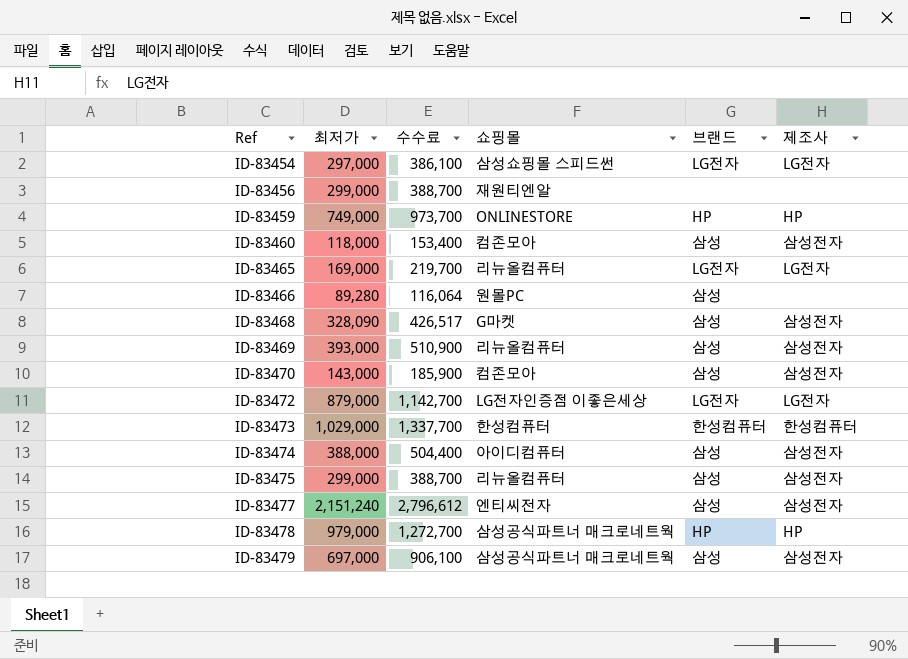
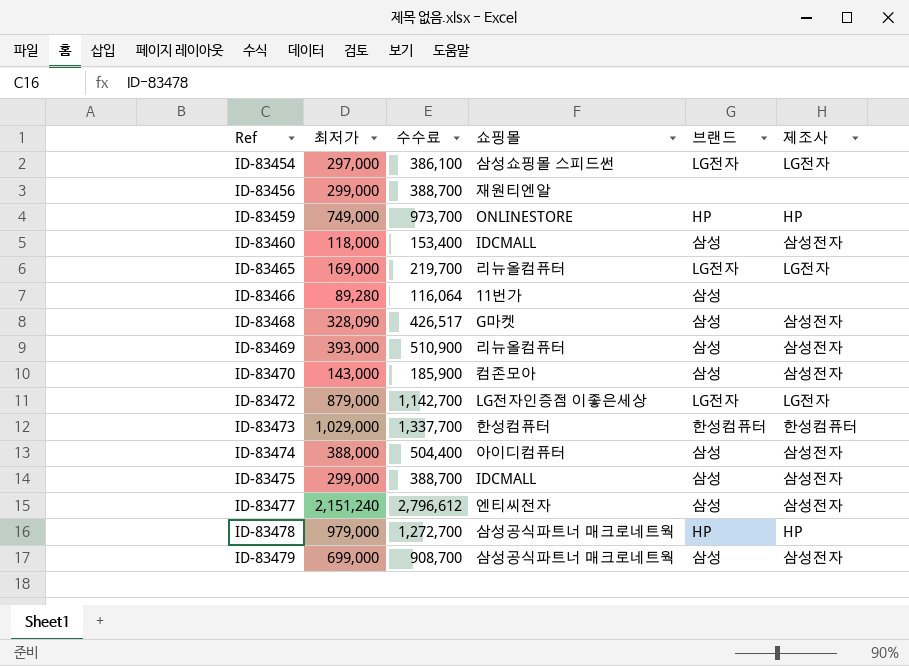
ID-83460 | 쇼핑몰: 컴존모아 -> IDCMALL
ID-83466 | 쇼핑몰: 원몰PC -> 11번가
ID-83475 | 쇼핑몰: 리뉴올컴퓨터 -> IDCMALL
ID-83479 | 최저가: 697,000 -> 699,000
ID-83479 | 수수료: 906,100 -> 908,700

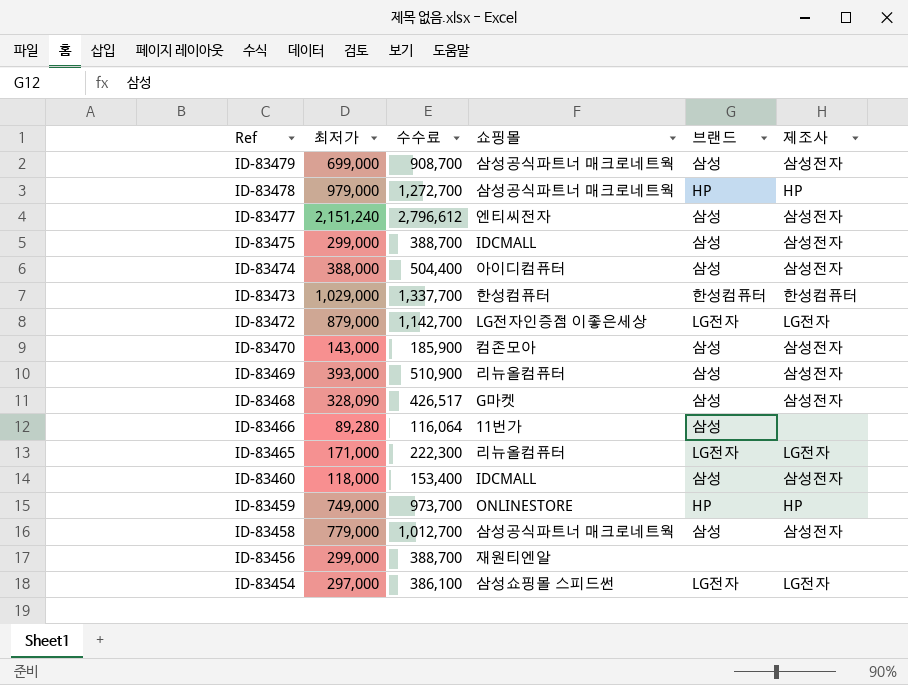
row order: Ref ascending -> Ref descending
ID-83465 | 최저가: 169,000 -> 171,000
ID-83465 | 수수료: 219,700 -> 222,300
row ID-83458: none -> 779,000 | 1,012,700 | 삼성공식파트너 매크로네트웍 | 삼성 | 삼성전자

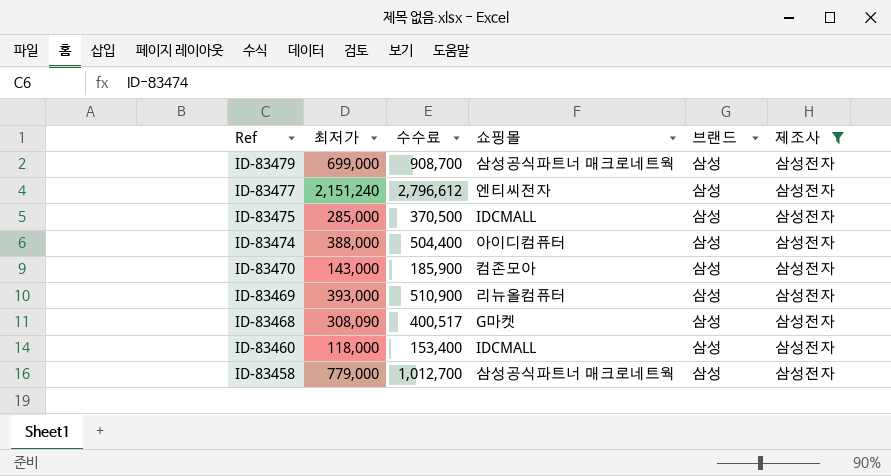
filter: none -> 제조사 = 삼성전자
ID-83475 | 최저가: 299,000 -> 285,000
ID-83475 | 수수료: 388,700 -> 370,500
ID-83468 | 최저가: 328,090 -> 308,090
ID-83468 | 수수료: 426,517 -> 400,517

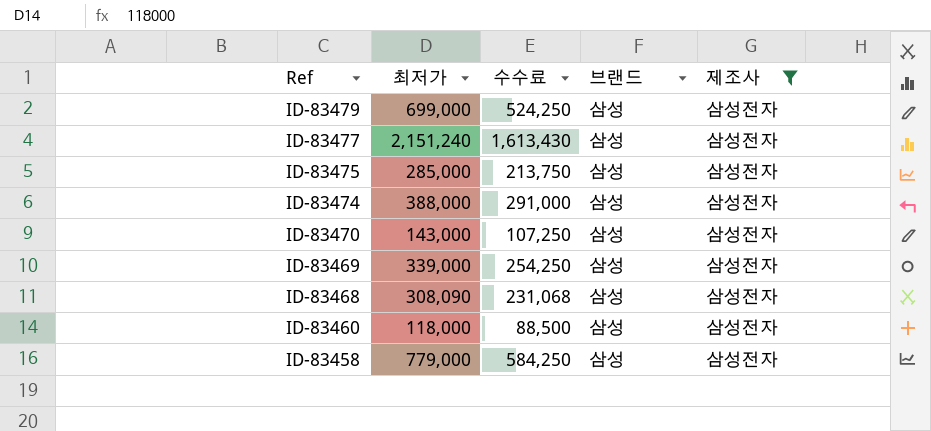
column 쇼핑몰 | position: 4 -> none
column 수수료 | formula: [최저가] * 1.3 -> [최저가] * 0.75
ID-83469 | 최저가: 393,000 -> 339,000

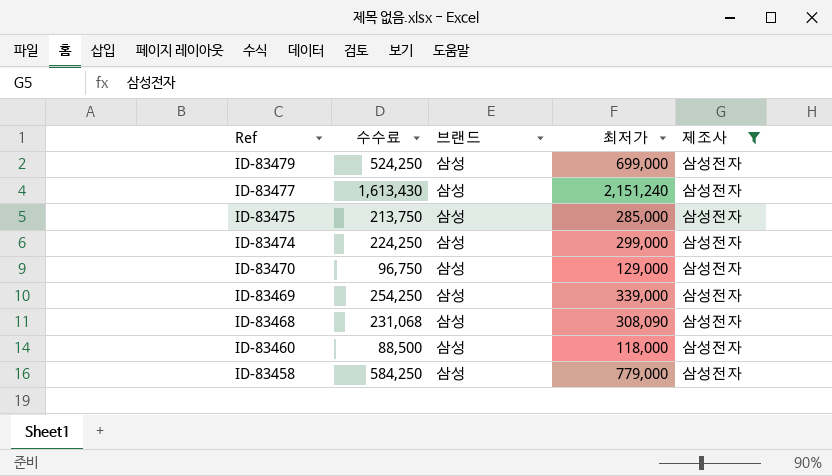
column 최저가 | position: 2 -> 4
ID-83474 | 수수료: 291,000 -> 224,250
ID-83474 | 최저가: 388,000 -> 299,000
ID-83470 | 수수료: 107,250 -> 96,750
ID-83470 | 최저가: 143,000 -> 129,000

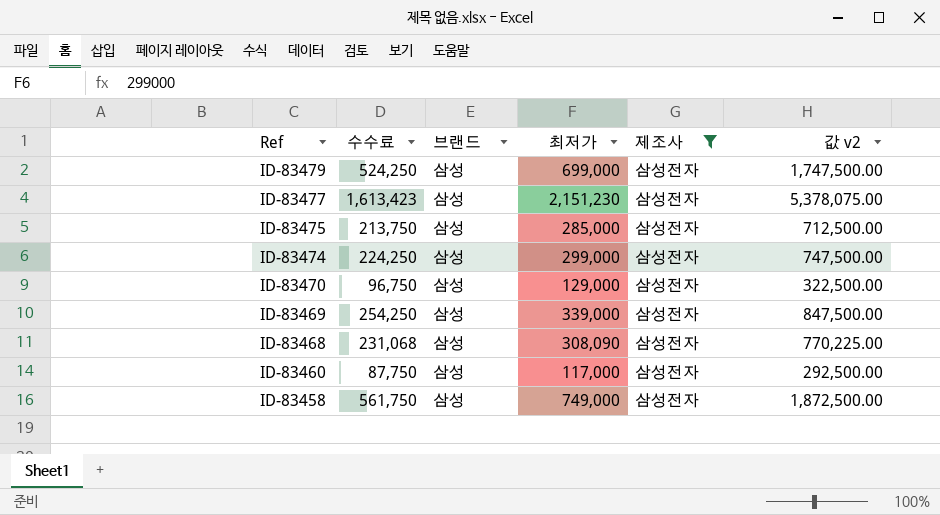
column 값 v2 | formula: none -> [최저가] * 2.5
ID-83477 | 수수료: 1,613,430 -> 1,613,423
ID-83477 | 최저가: 2,151,240 -> 2,151,230
ID-83460 | 수수료: 88,500 -> 87,750
ID-83460 | 최저가: 118,000 -> 117,000
ID-83458 | 수수료: 584,250 -> 561,750
ID-83458 | 최저가: 779,000 -> 749,000

